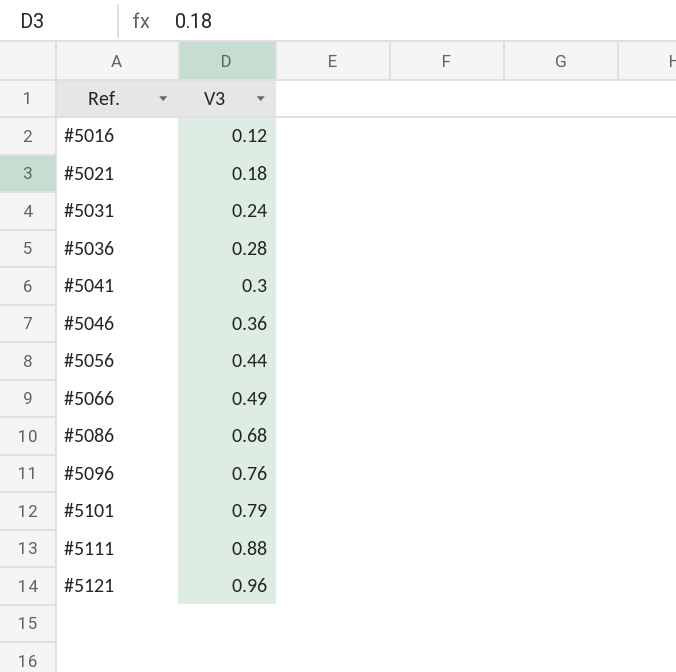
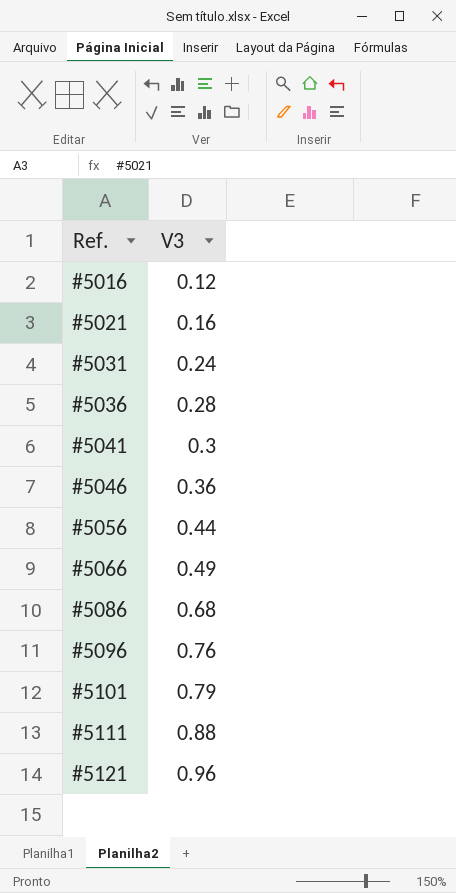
#5021 | V3: 0.18 -> 0.16

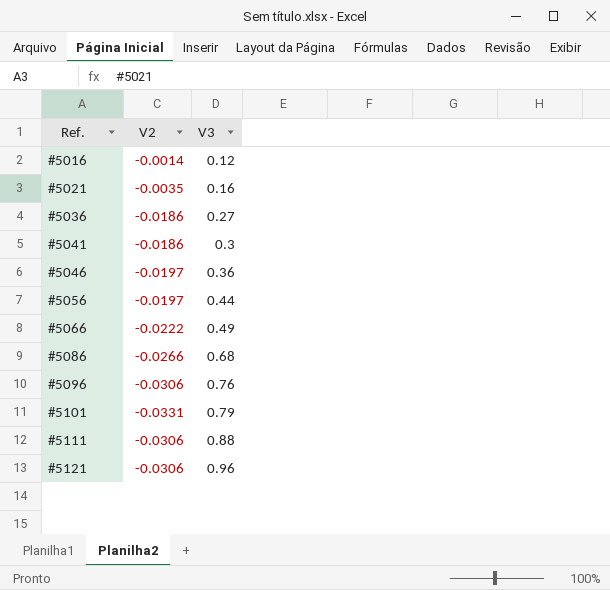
column V2 | position: none -> 2
row #5031: 0.24 -> none
#5036 | V3: 0.28 -> 0.27

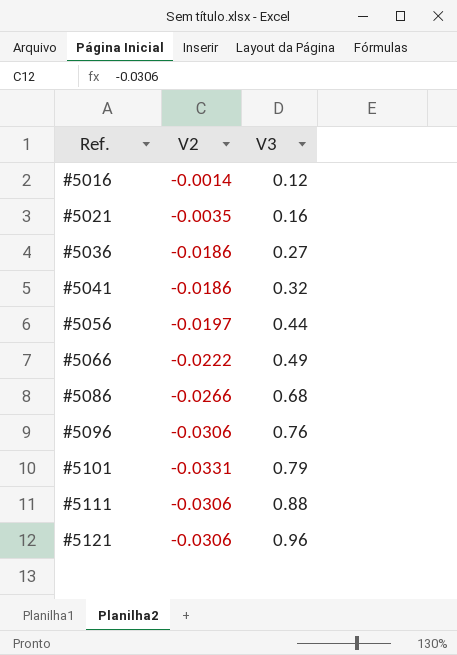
row #5046: -0.0197 | 0.36 -> none
#5041 | V3: 0.3 -> 0.32

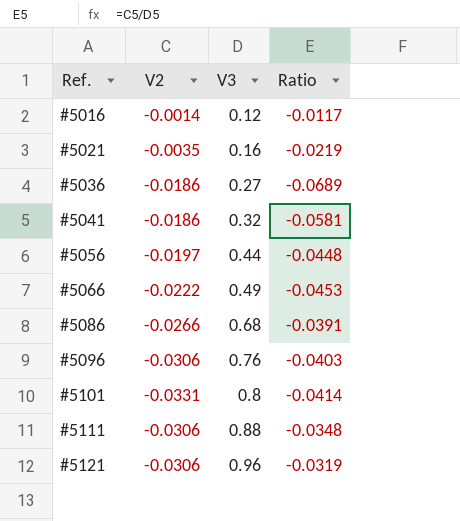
column Ratio | formula: none -> [V2] / [V3]
#5101 | V3: 0.79 -> 0.8

